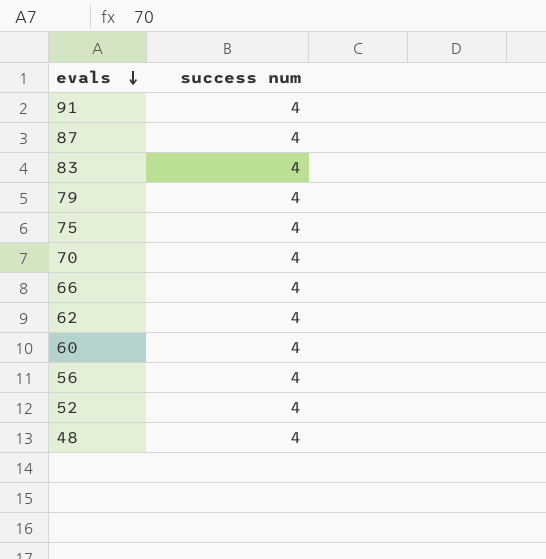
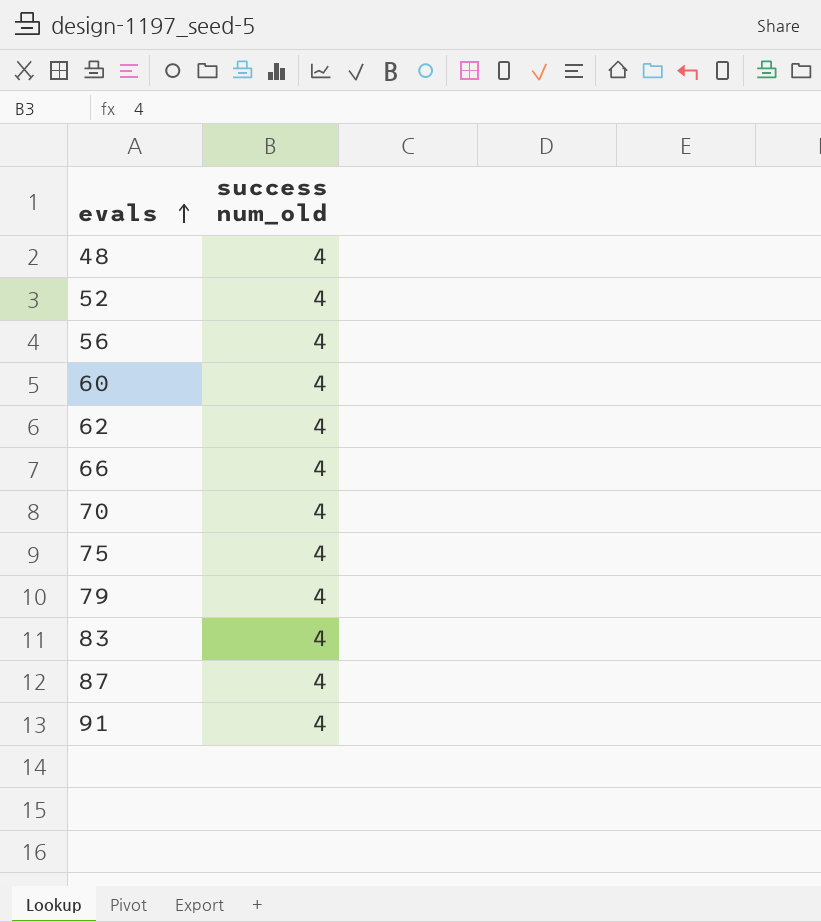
row order: evals descending -> evals ascending
column name: success num -> success num_old

